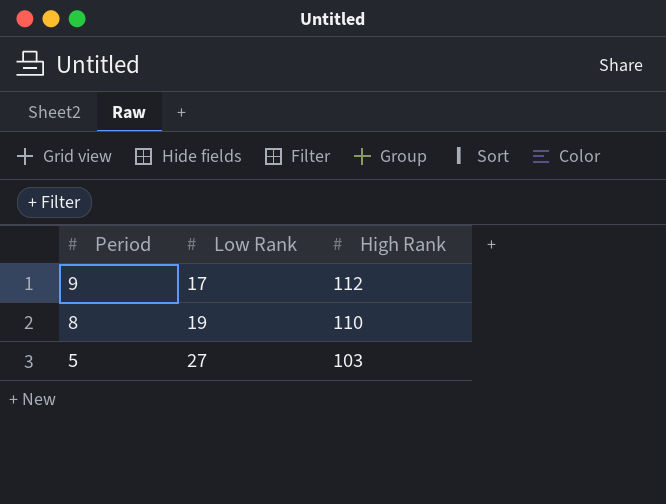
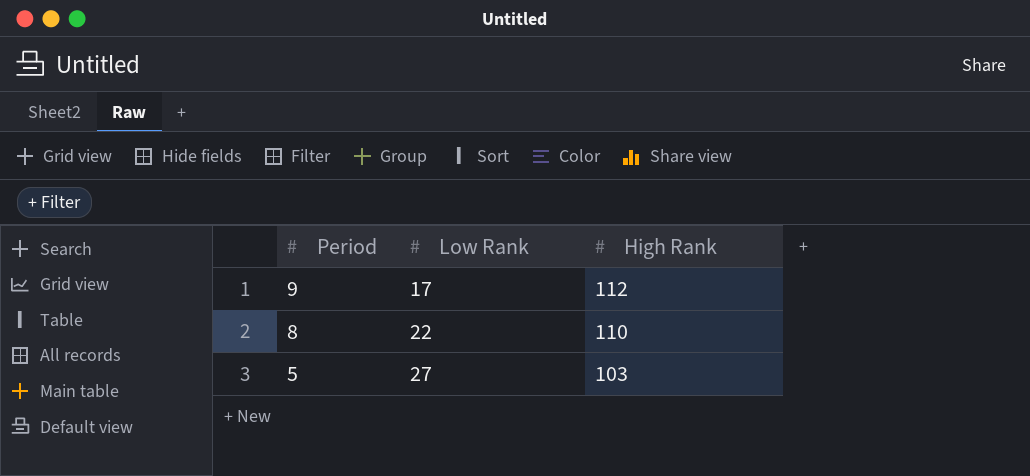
8 | Low Rank: 19 -> 22

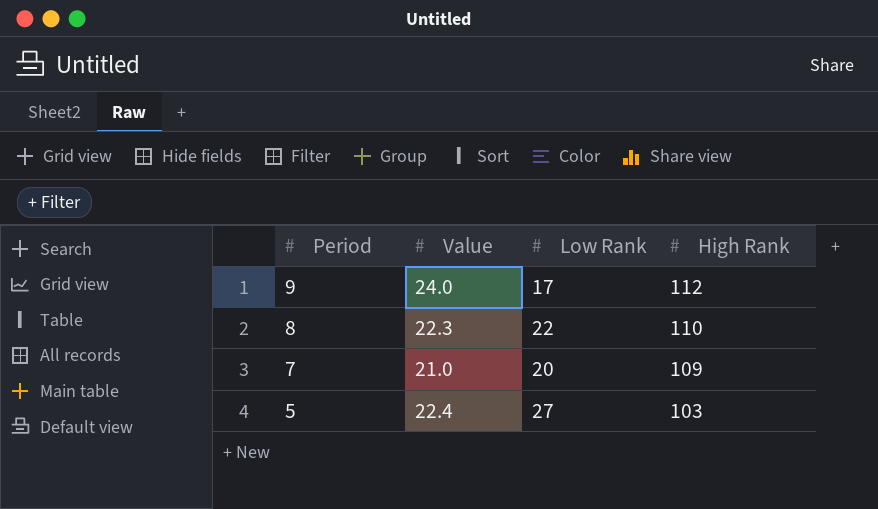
column Value | position: none -> 2
row 7: none -> 21.0 | 20 | 109

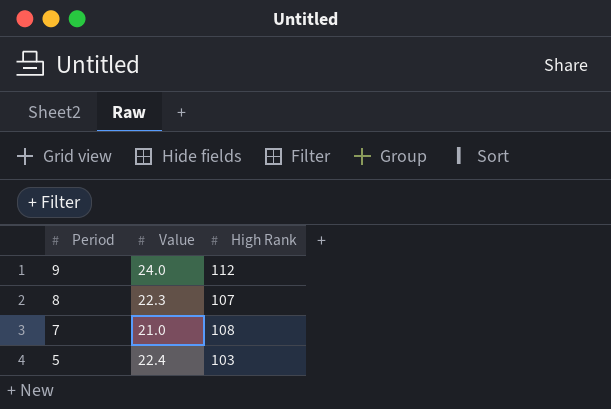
column Low Rank | position: 3 -> none
8 | High Rank: 110 -> 107
7 | High Rank: 109 -> 108

